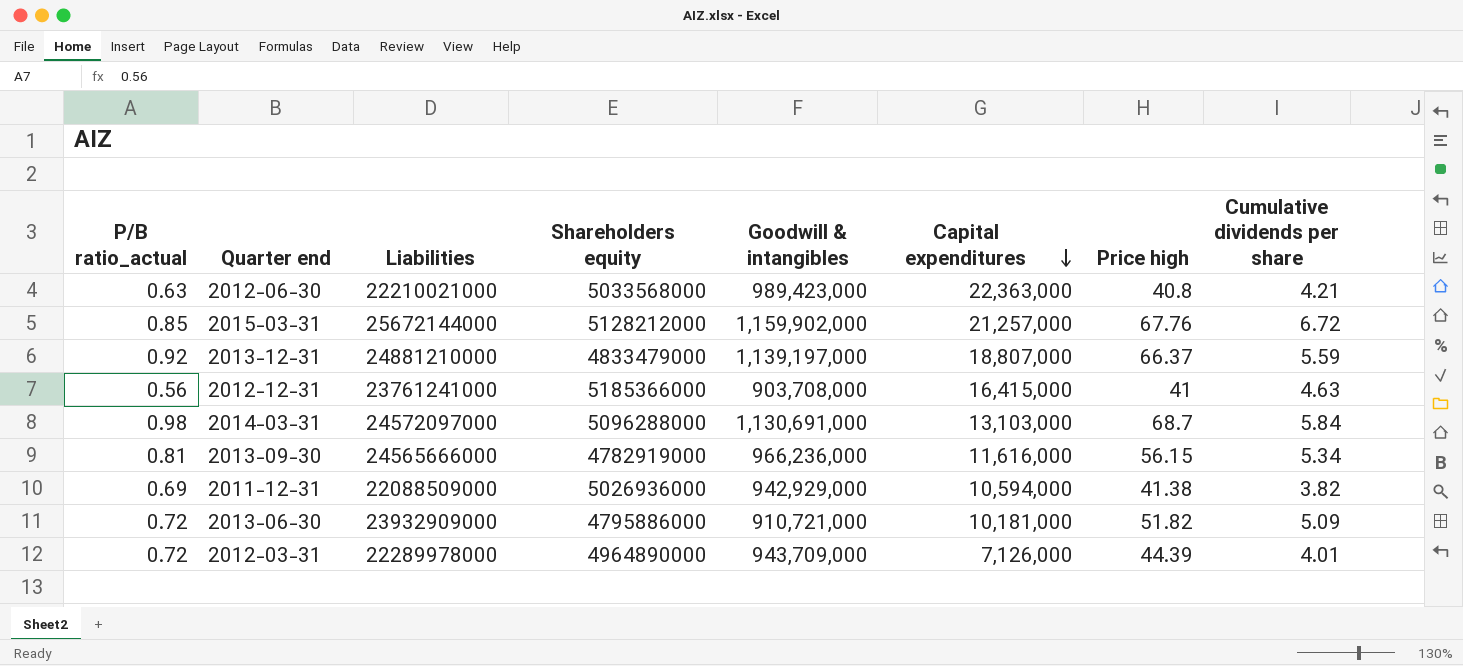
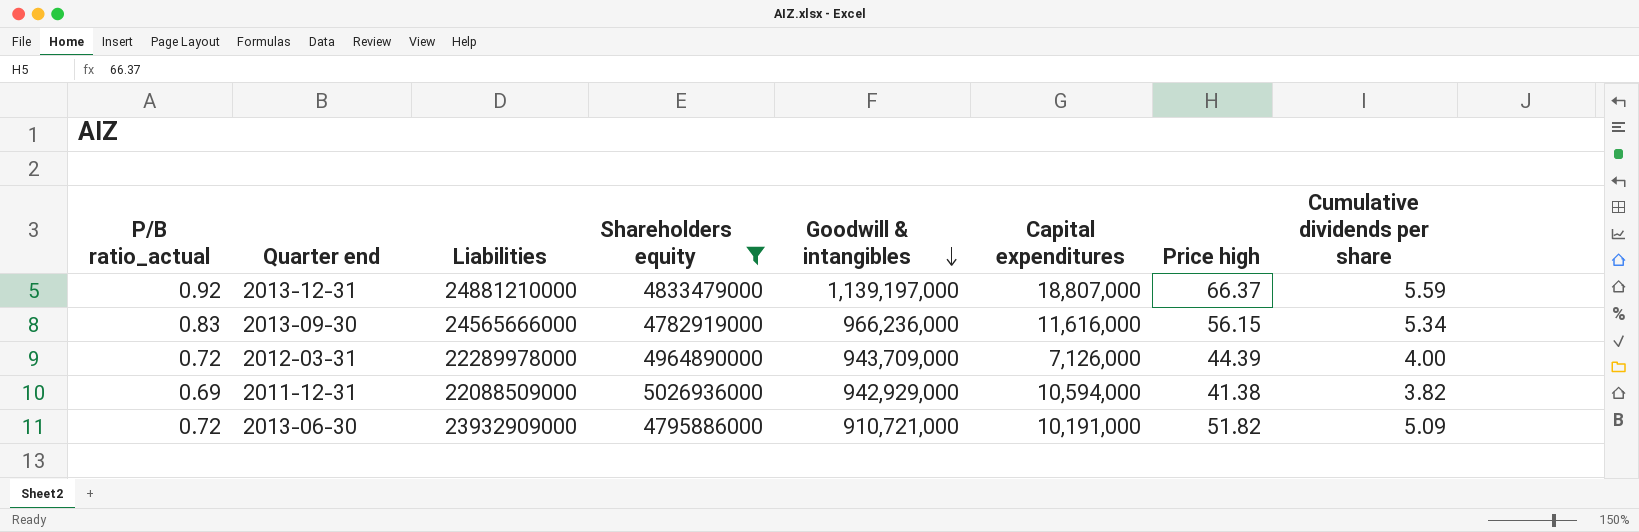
filter: none -> Shareholders equity <= 5026936000
row order: Capital expenditures descending -> Goodwill & intangibles descending
2013-09-30 | P/B ratio_actual: 0.81 -> 0.83
2012-03-31 | Cumulative dividends per share: 4.01 -> 4.00
2013-06-30 | Capital expenditures: 10,181,000 -> 10,191,000

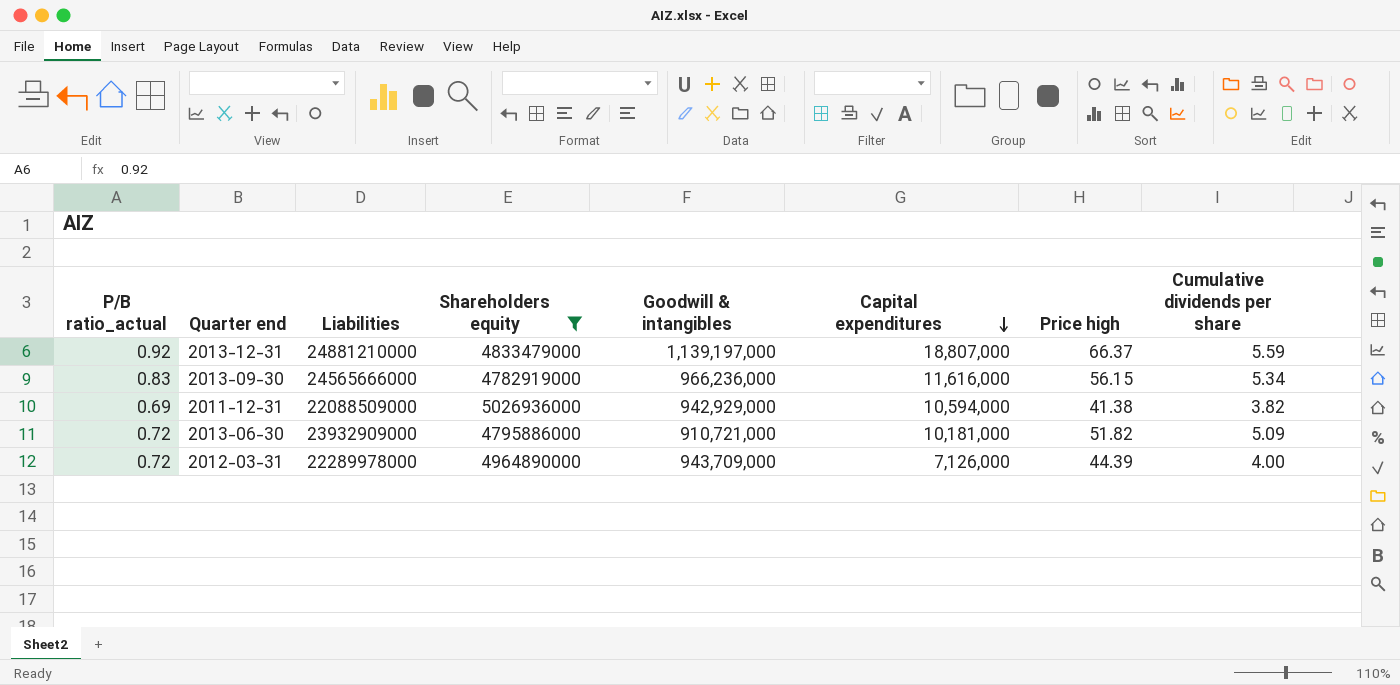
row order: Goodwill & intangibles descending -> Capital expenditures descending
2013-06-30 | Capital expenditures: 10,191,000 -> 10,181,000

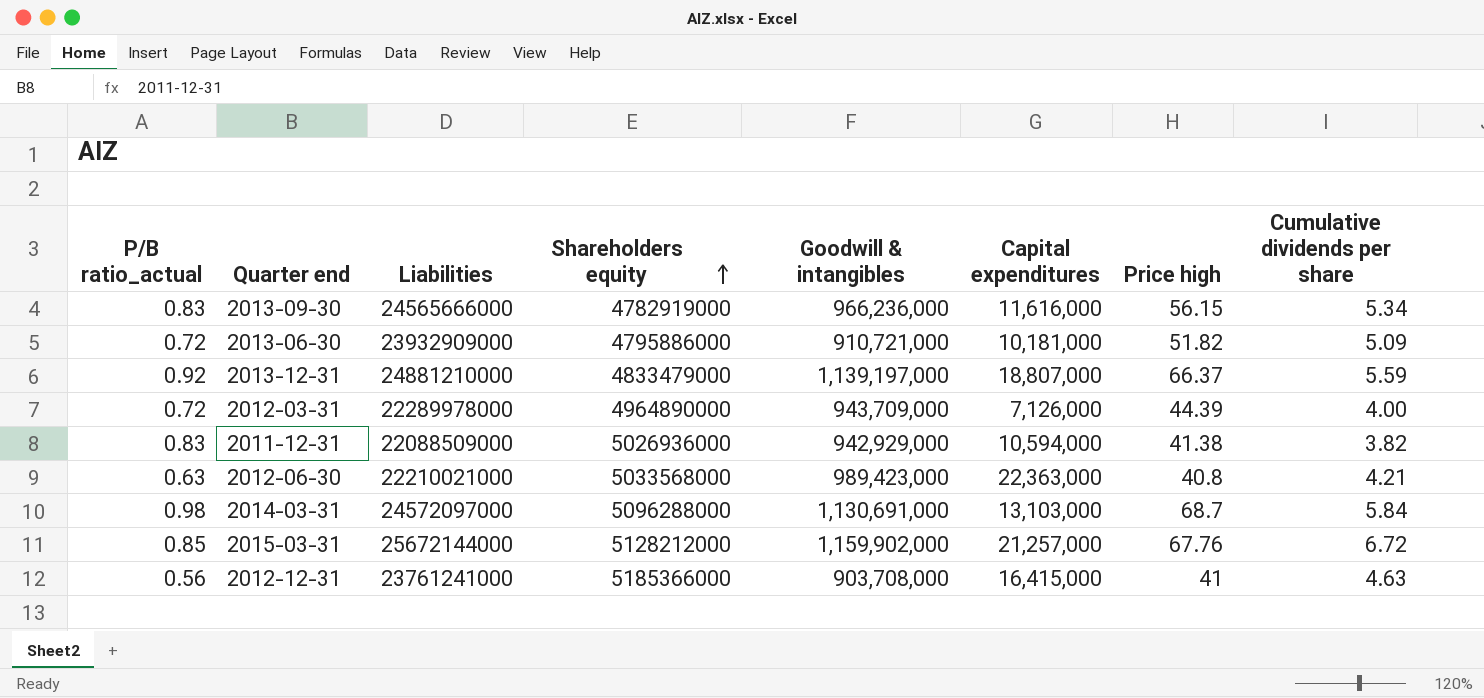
filter: Shareholders equity <= 5026936000 -> none
row order: Capital expenditures descending -> Shareholders equity ascending
2011-12-31 | P/B ratio_actual: 0.69 -> 0.83

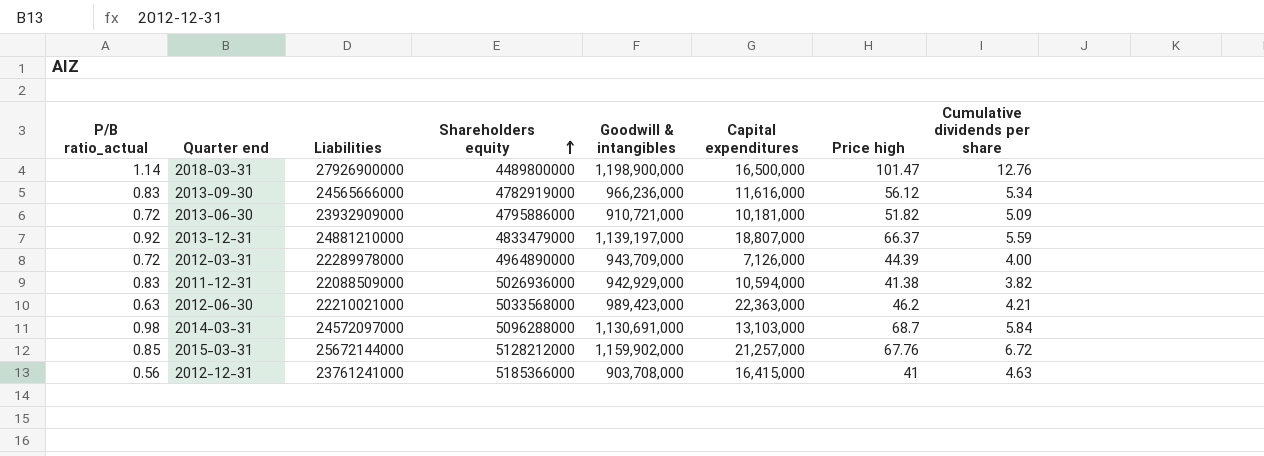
row 2018-03-31: none -> 1.14 | 27926900000 | 4489800000 | 1,198,900,000 | 16,500,000 | 101.47 | 12.76
2013-09-30 | Price high: 56.15 -> 56.12
2012-06-30 | Price high: 40.8 -> 46.2

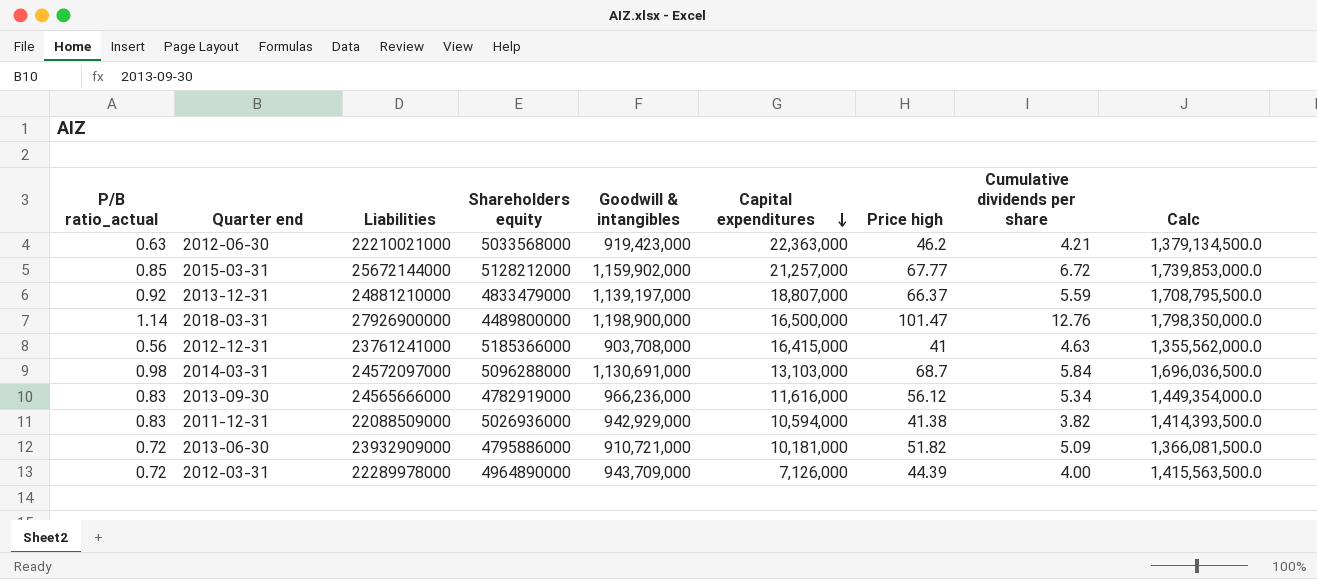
row order: Shareholders equity ascending -> Capital expenditures descending
column Calc | formula: none -> [Goodwill & intangibles] * 1.5
2012-06-30 | Goodwill & intangibles: 989,423,000 -> 919,423,000
2015-03-31 | Price high: 67.76 -> 67.77

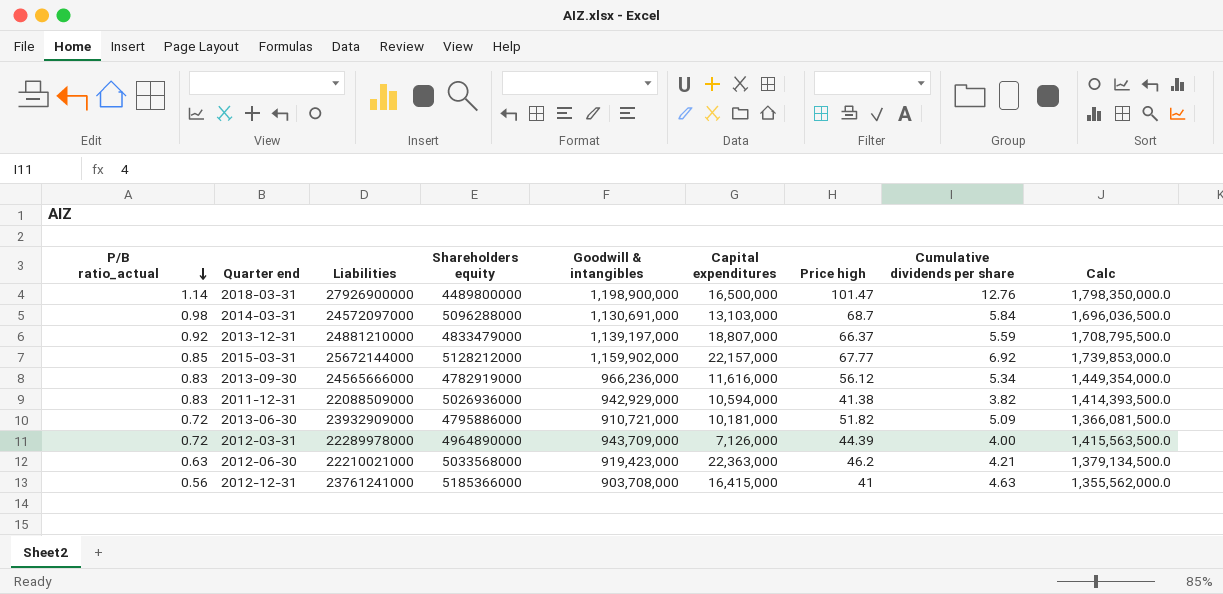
row order: Capital expenditures descending -> P/B ratio_actual descending
2015-03-31 | Capital expenditures: 21,257,000 -> 22,157,000
2015-03-31 | Cumulative dividends per share: 6.72 -> 6.92

